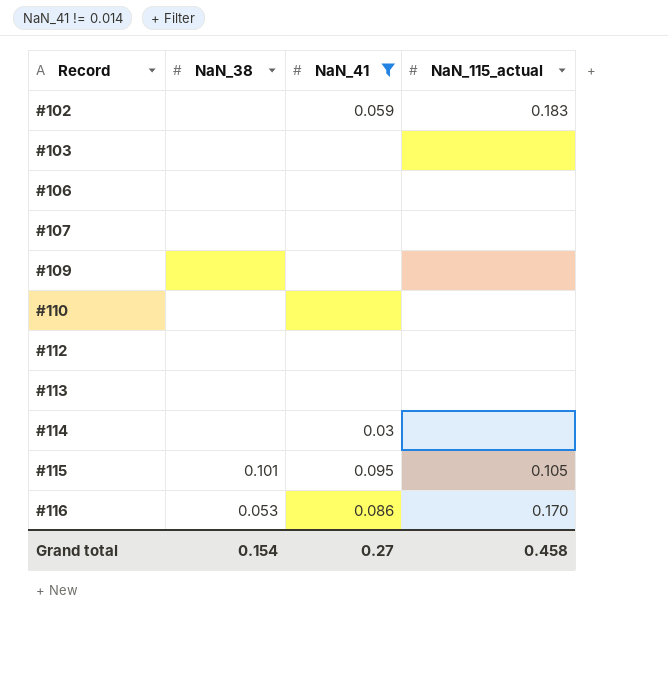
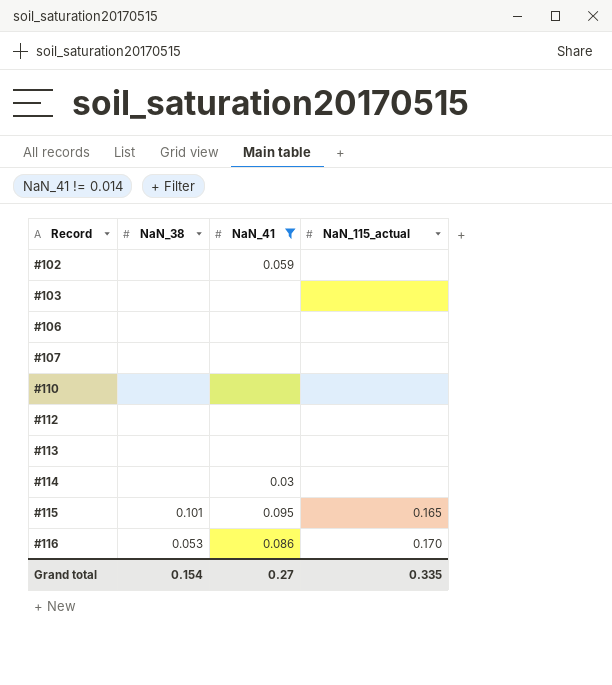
row #109: none | none | none -> none
#102 | NaN_115_actual: 0.183 -> none
#115 | NaN_115_actual: 0.105 -> 0.165
Grand total | NaN_115_actual: 0.458 -> 0.335

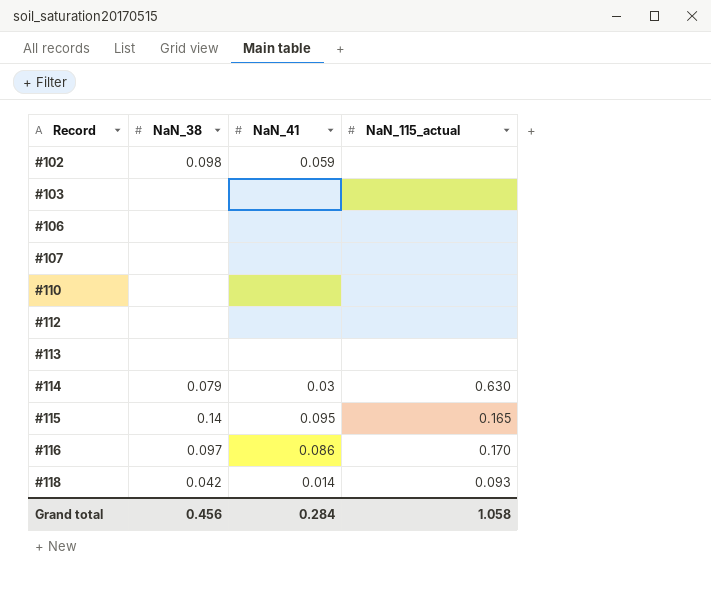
filter: NaN_41 != 0.014 -> none
#102 | NaN_38: none -> 0.098
#114 | NaN_38: none -> 0.079
#114 | NaN_115_actual: none -> 0.630
#115 | NaN_38: 0.101 -> 0.14
#116 | NaN_38: 0.053 -> 0.097
Grand total | NaN_38: 0.154 -> 0.456
Grand total | NaN_41: 0.27 -> 0.284
Grand total | NaN_115_actual: 0.335 -> 1.058

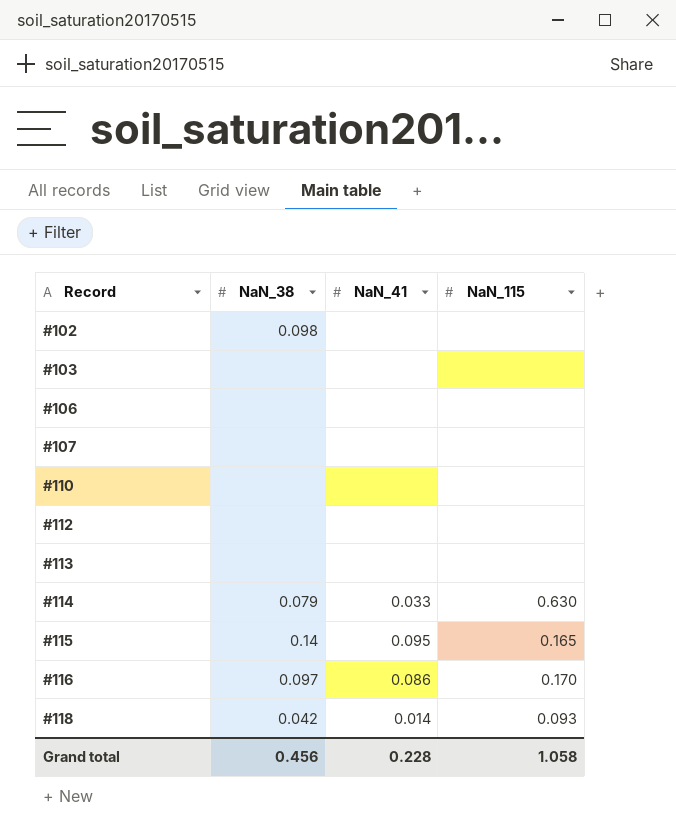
column name: NaN_115_actual -> NaN_115
#102 | NaN_41: 0.059 -> none
#114 | NaN_41: 0.03 -> 0.033
Grand total | NaN_41: 0.284 -> 0.228

